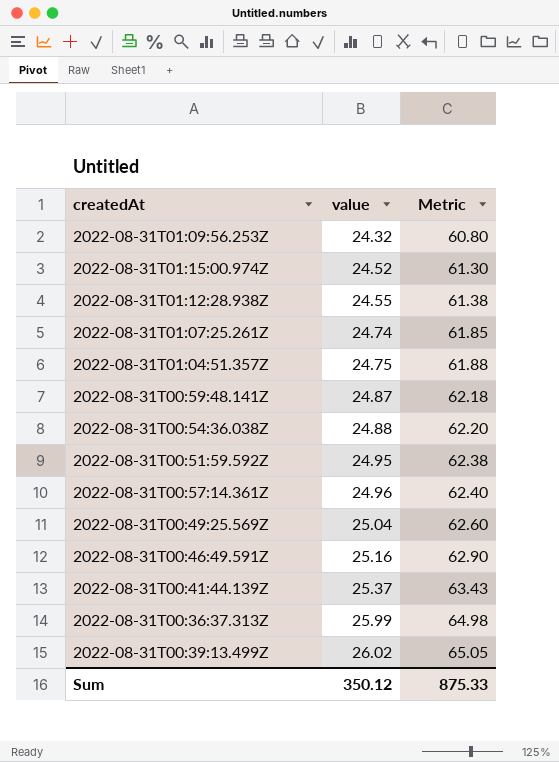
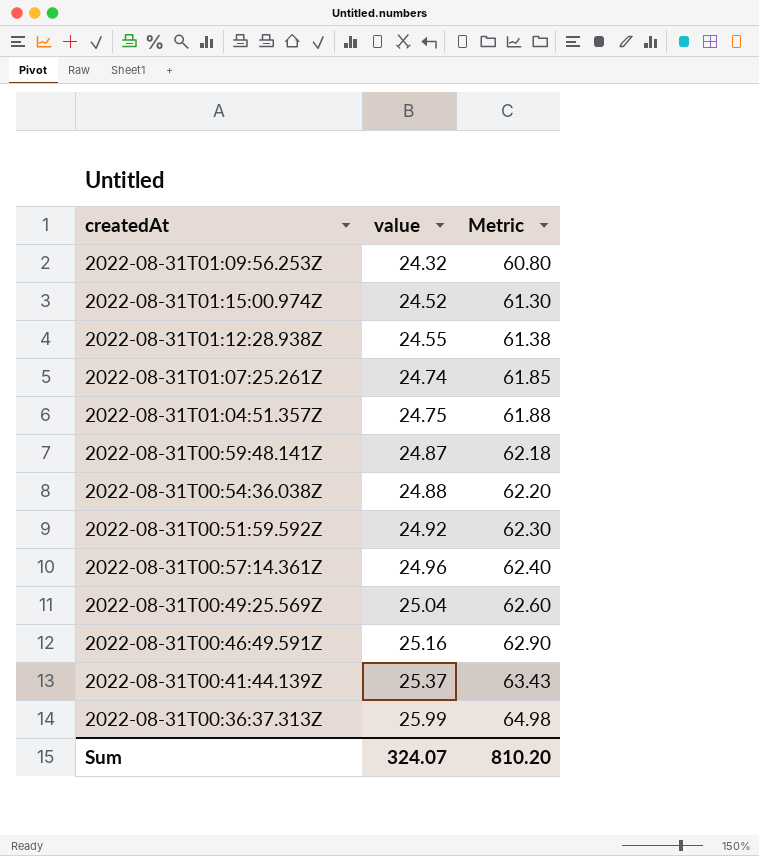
row 2022-08-31T00:39:13.499Z: 26.02 | 65.05 -> none
2022-08-31T00:51:59.592Z | value: 24.95 -> 24.92
2022-08-31T00:51:59.592Z | Metric: 62.38 -> 62.30
Sum | value: 350.12 -> 324.07
Sum | Metric: 875.33 -> 810.20

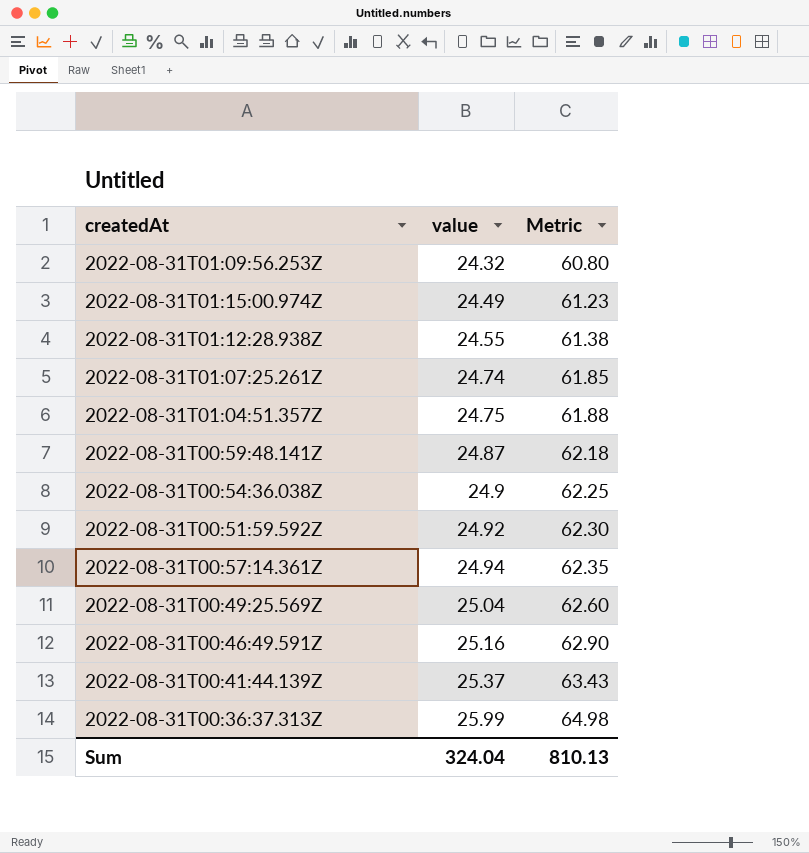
2022-08-31T01:15:00.974Z | value: 24.52 -> 24.49
2022-08-31T01:15:00.974Z | Metric: 61.30 -> 61.23
2022-08-31T00:54:36.038Z | value: 24.88 -> 24.9
2022-08-31T00:54:36.038Z | Metric: 62.20 -> 62.25
2022-08-31T00:57:14.361Z | value: 24.96 -> 24.94
2022-08-31T00:57:14.361Z | Metric: 62.40 -> 62.35
Sum | value: 324.07 -> 324.04
Sum | Metric: 810.20 -> 810.13

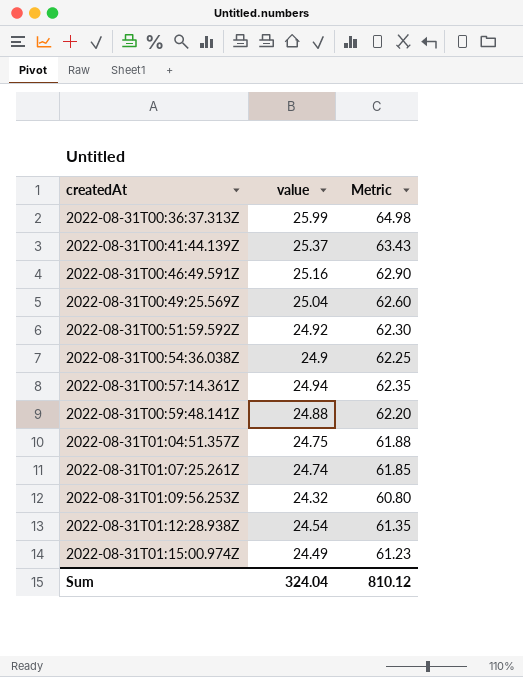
row order: value ascending -> createdAt ascending
2022-08-31T00:59:48.141Z | value: 24.87 -> 24.88
2022-08-31T00:59:48.141Z | Metric: 62.18 -> 62.20
2022-08-31T01:12:28.938Z | value: 24.55 -> 24.54
2022-08-31T01:12:28.938Z | Metric: 61.38 -> 61.35
Sum | Metric: 810.13 -> 810.12

